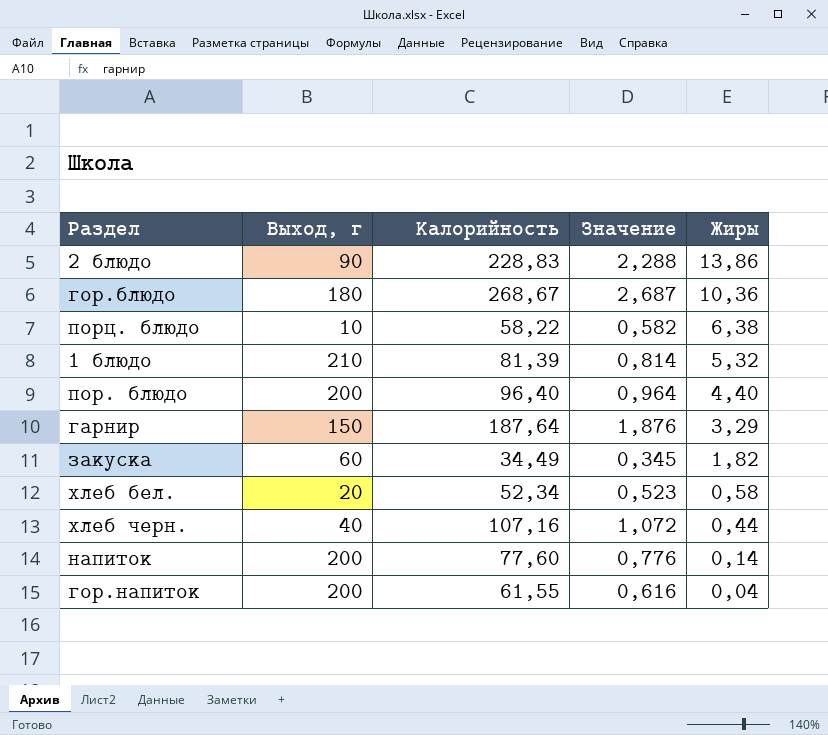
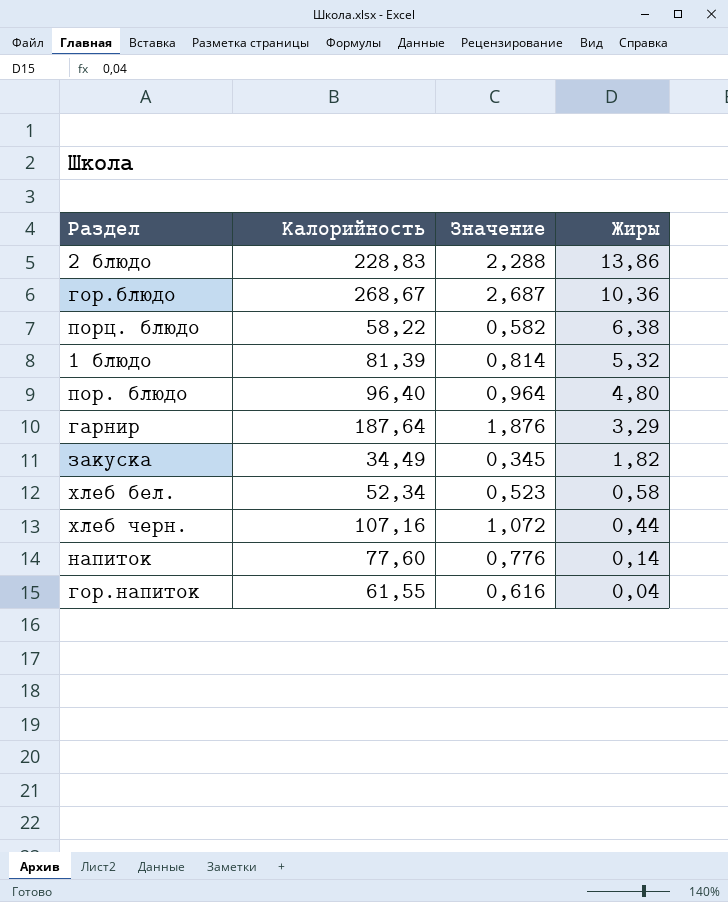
column Выход, г | position: 2 -> none
пор. блюдо | Жиры: 4,40 -> 4,80

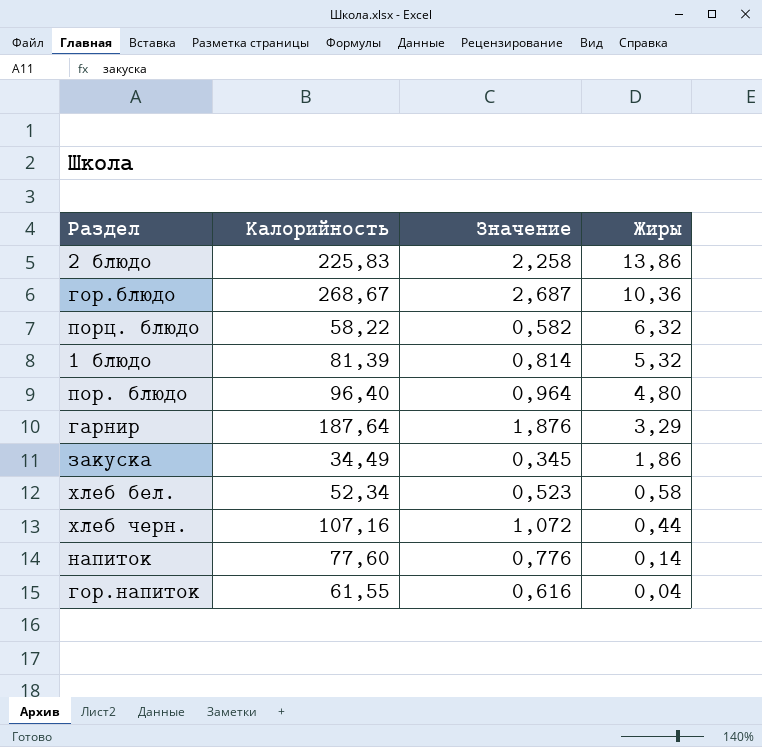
2 блюдо | Калорийность: 228,83 -> 225,83
2 блюдо | Значение: 2,288 -> 2,258
порц. блюдо | Жиры: 6,38 -> 6,32
закуска | Жиры: 1,82 -> 1,86

